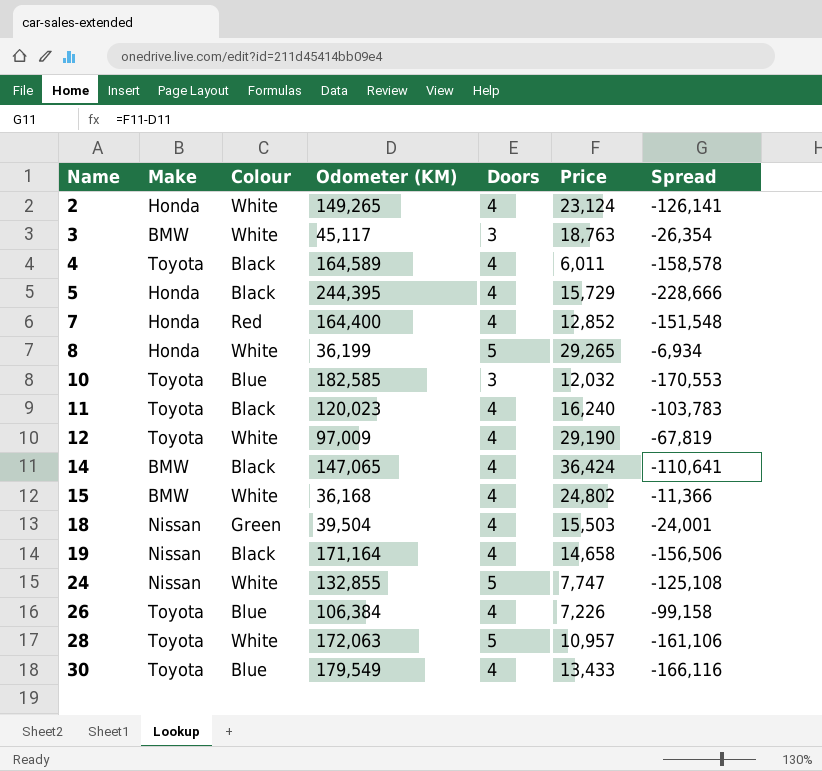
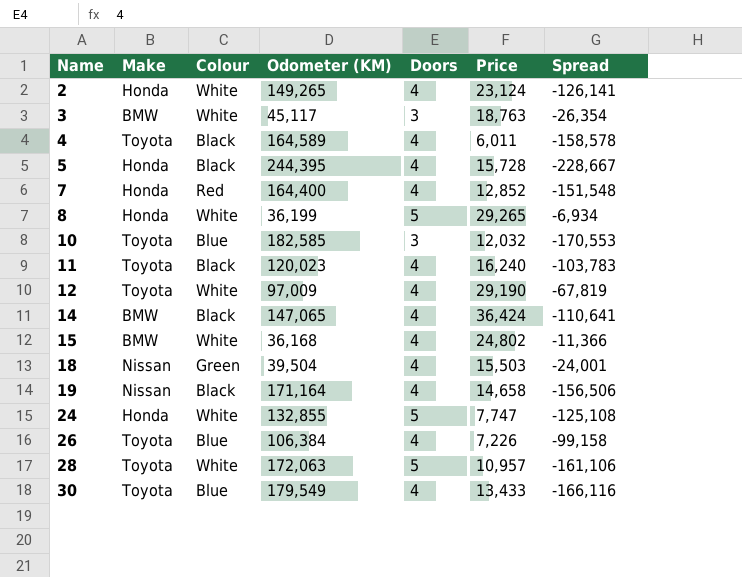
5 | Price: 15,729 -> 15,728
5 | Spread: -228,666 -> -228,667
24 | Make: Nissan -> Honda

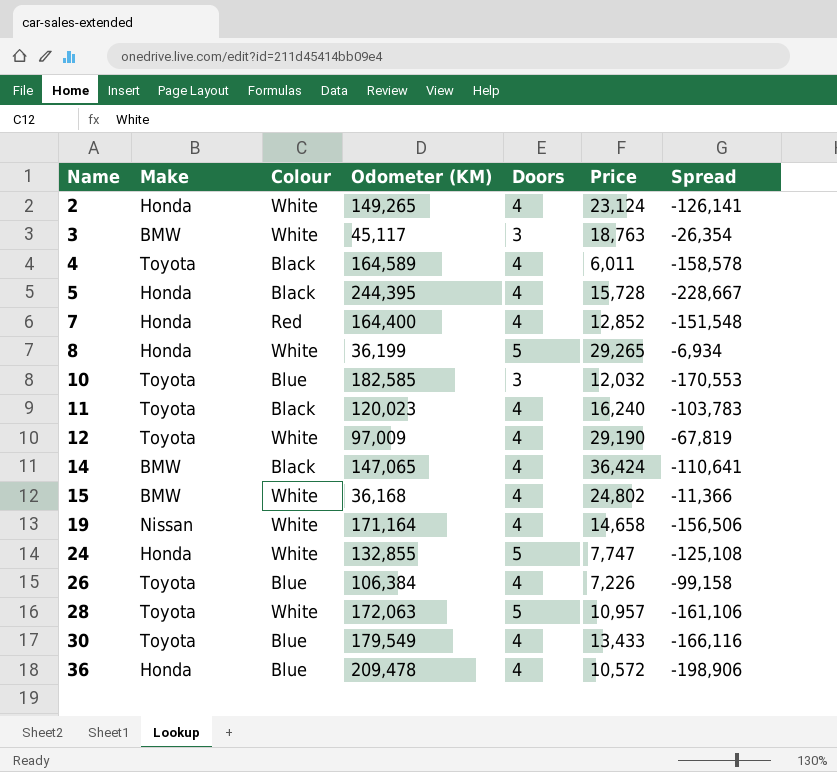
row 18: Nissan | Green | 39,504 | 4 | 15,503 | -24,001 -> none
19 | Colour: Black -> White
row 36: none -> Honda | Blue | 209,478 | 4 | 10,572 | -198,906

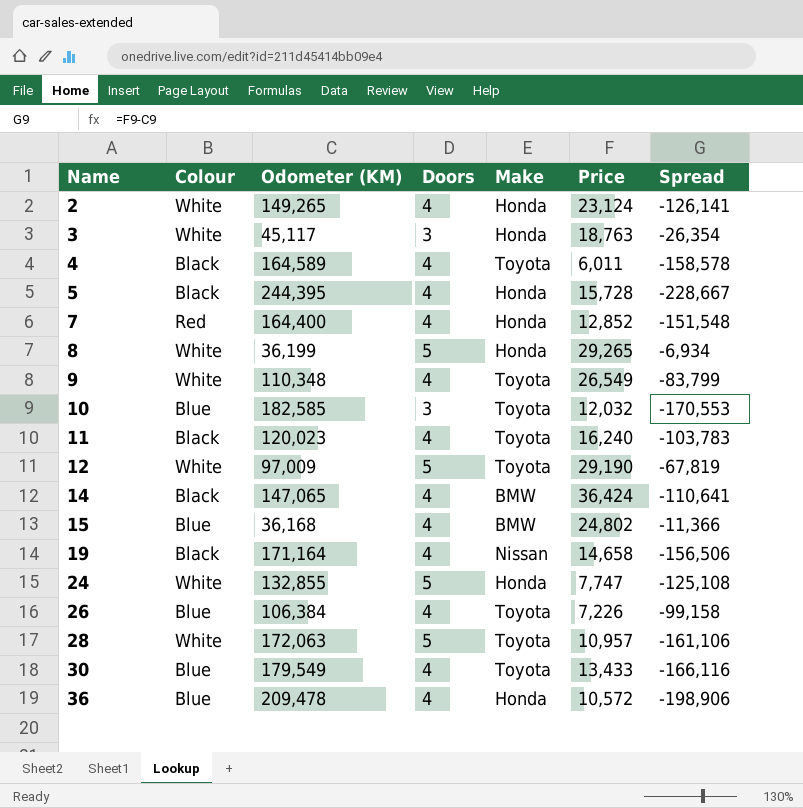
column Make | position: 2 -> 5
3 | Make: BMW -> Honda
row 9: none -> White | 110,348 | 4 | Toyota | 26,549 | -83,799
12 | Doors: 4 -> 5
15 | Colour: White -> Blue
19 | Colour: White -> Black

